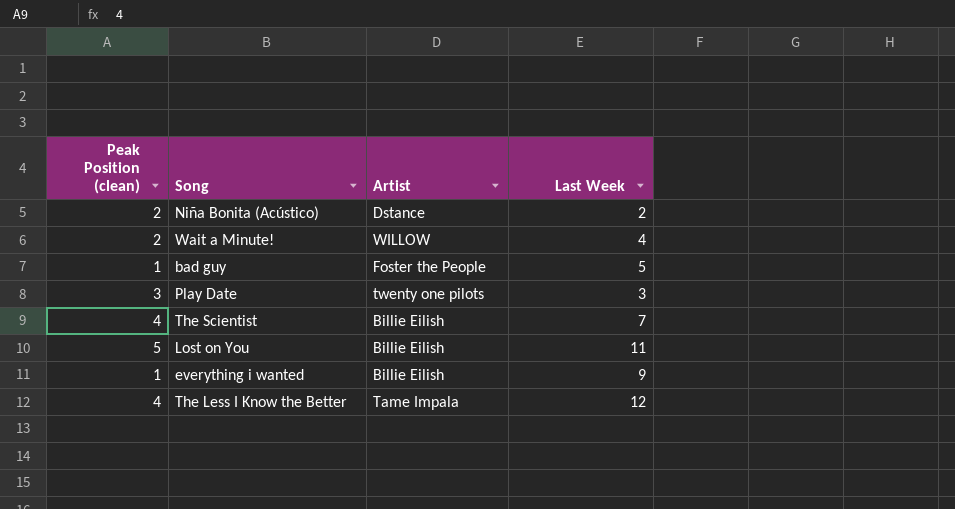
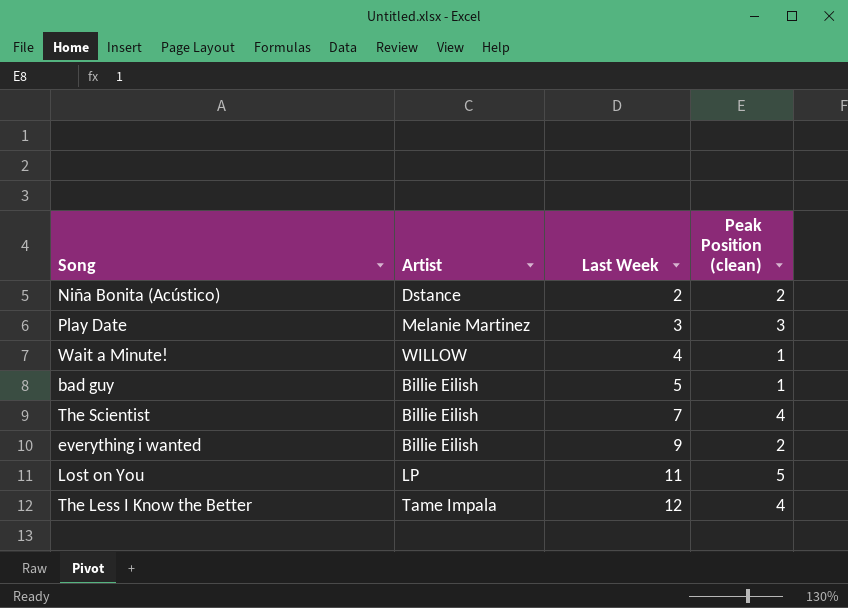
row order: none -> Last Week ascending
column Peak Position (clean) | position: 1 -> 4
Play Date | Artist: twenty one pilots -> Melanie Martinez
Wait a Minute! | Peak Position (clean): 2 -> 1
bad guy | Artist: Foster the People -> Billie Eilish
everything i wanted | Peak Position (clean): 1 -> 2
Lost on You | Artist: Billie Eilish -> LP

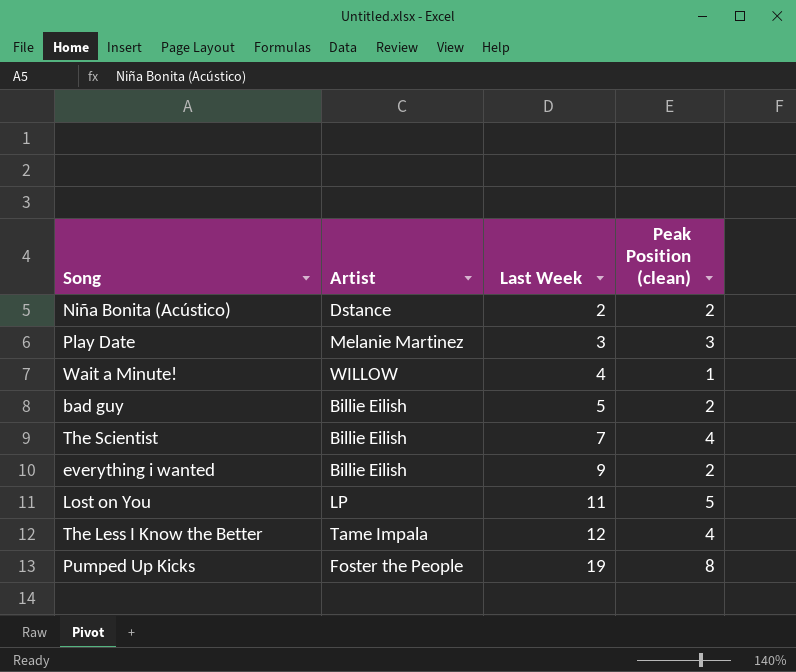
bad guy | Peak Position (clean): 1 -> 2
row Pumped Up Kicks: none -> Foster the People | 19 | 8

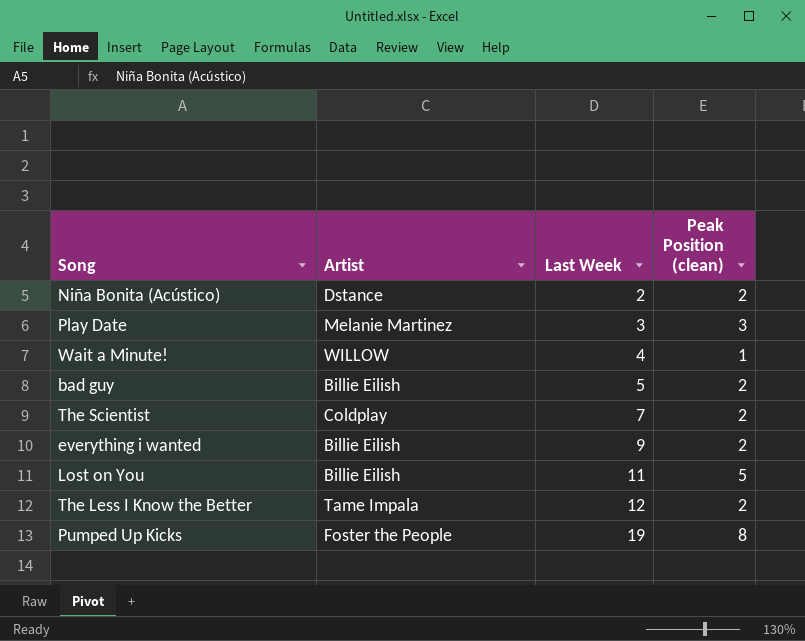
The Scientist | Artist: Billie Eilish -> Coldplay
The Scientist | Peak Position (clean): 4 -> 2
Lost on You | Artist: LP -> Billie Eilish
The Less I Know the Better | Peak Position (clean): 4 -> 2

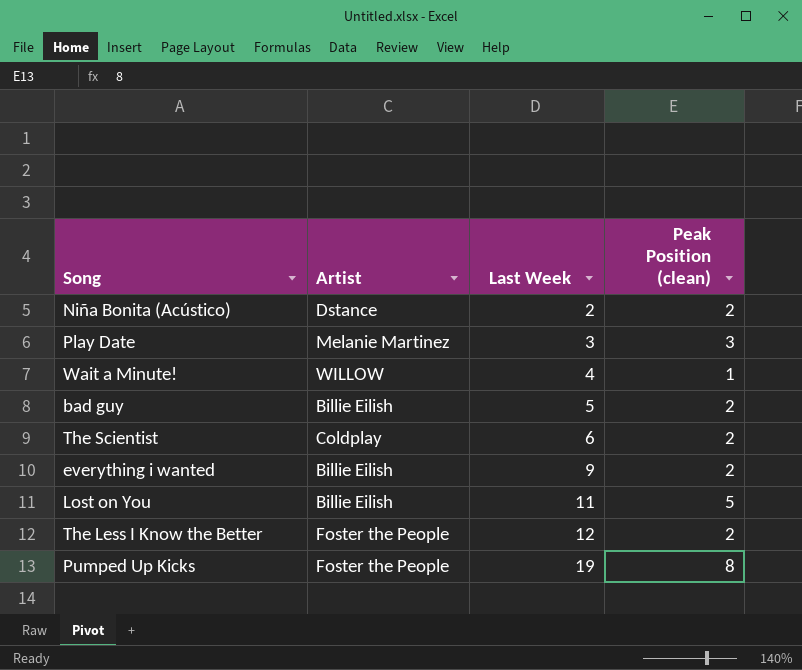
The Scientist | Last Week: 7 -> 6
The Less I Know the Better | Artist: Tame Impala -> Foster the People

